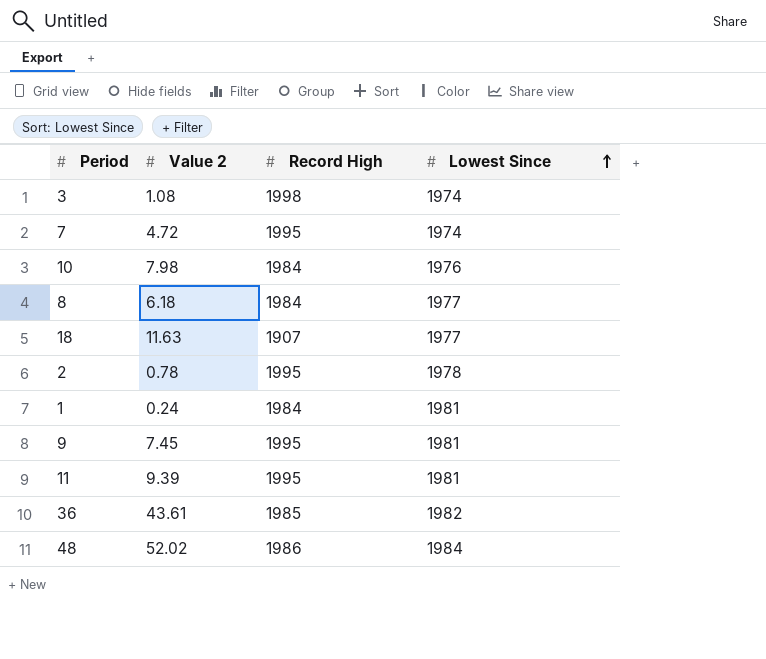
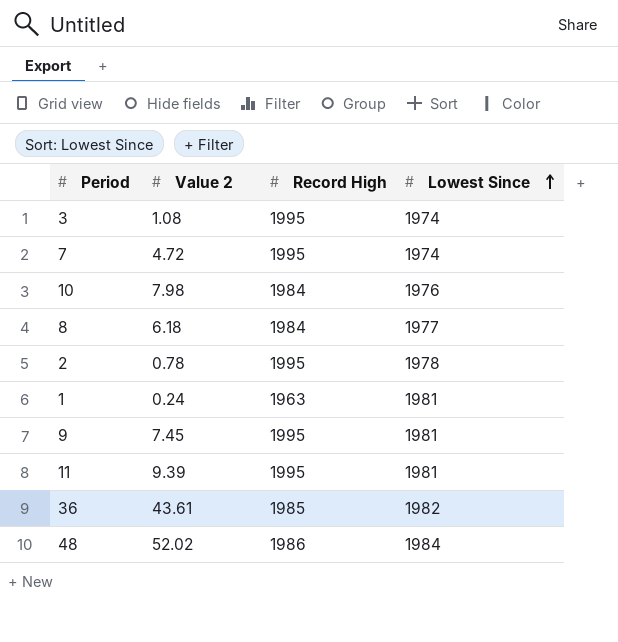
row 18: 11.63 | 1907 | 1977 -> none
3 | Record High: 1998 -> 1995
1 | Record High: 1984 -> 1963

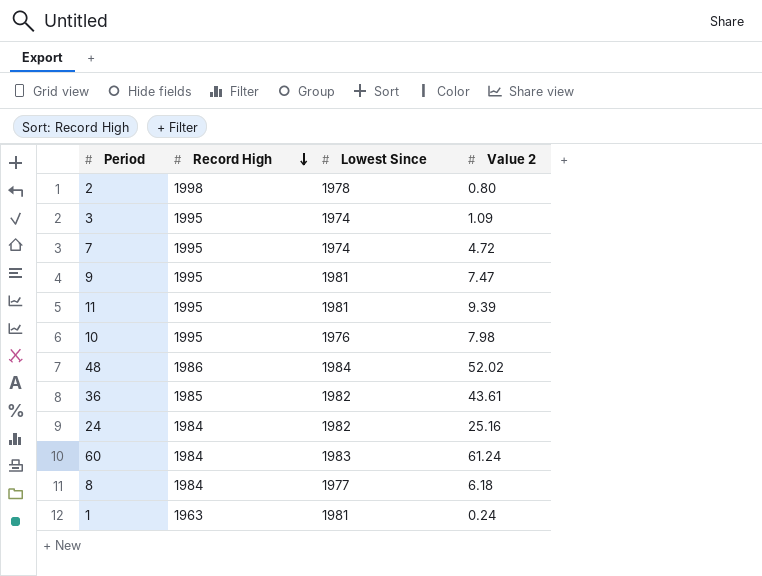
row order: Lowest Since ascending -> Record High descending
column Value 2 | position: 2 -> 4
2 | Record High: 1995 -> 1998
2 | Value 2: 0.78 -> 0.80
3 | Value 2: 1.08 -> 1.09
9 | Value 2: 7.45 -> 7.47
10 | Record High: 1984 -> 1995
row 24: none -> 1984 | 1982 | 25.16
row 60: none -> 1984 | 1983 | 61.24

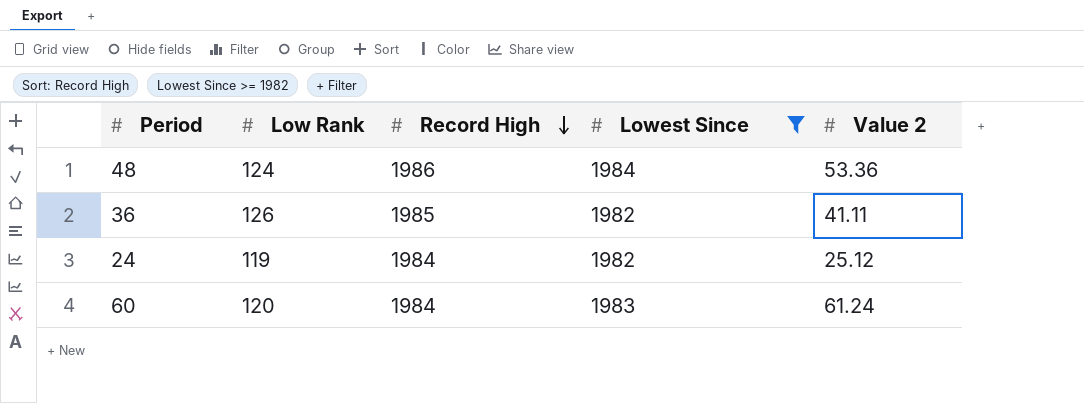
filter: none -> Lowest Since >= 1982
column Low Rank | position: none -> 2
48 | Value 2: 52.02 -> 53.36
36 | Value 2: 43.61 -> 41.11
24 | Value 2: 25.16 -> 25.12

